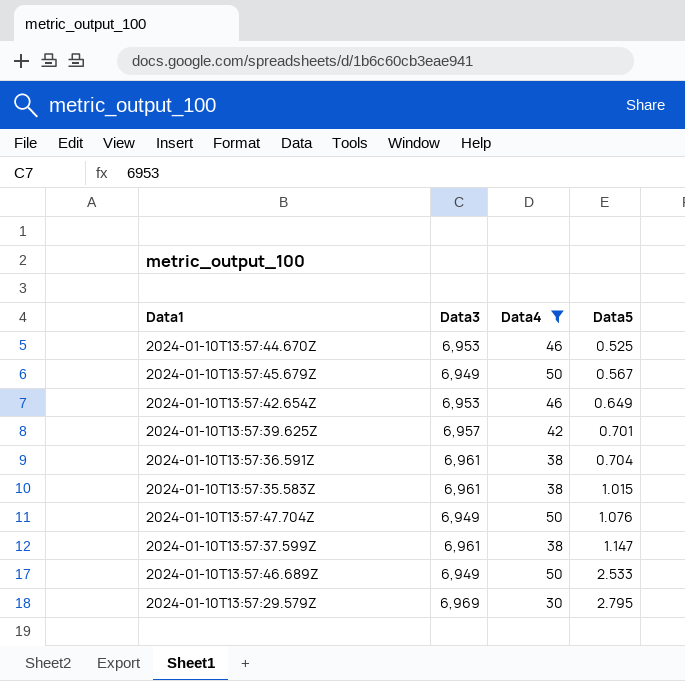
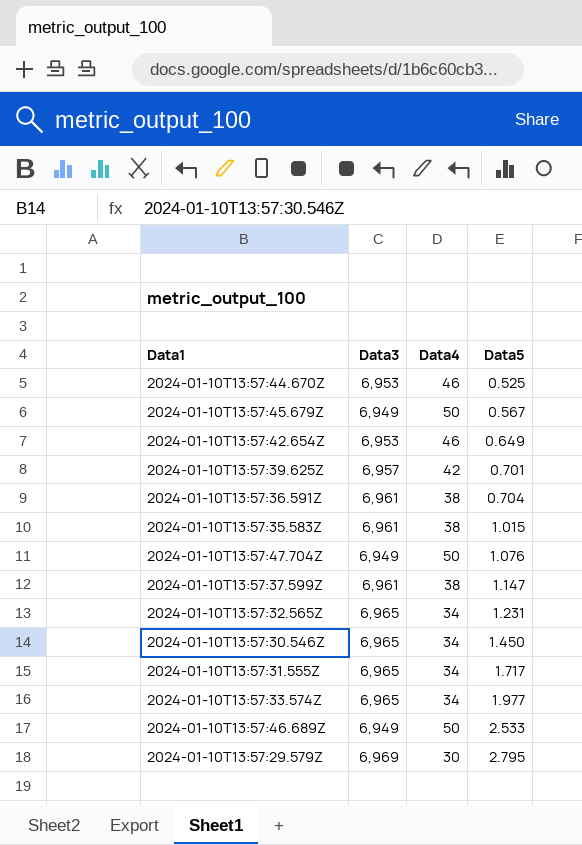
filter: Data4 != 34 -> none

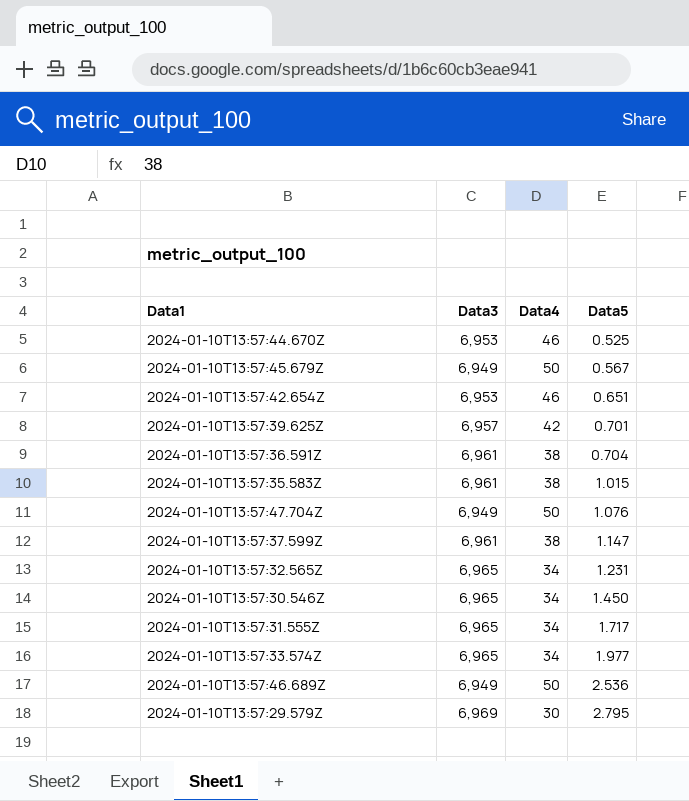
2024-01-10T13:57:42.654Z | Data5: 0.649 -> 0.651
2024-01-10T13:57:46.689Z | Data5: 2.533 -> 2.536

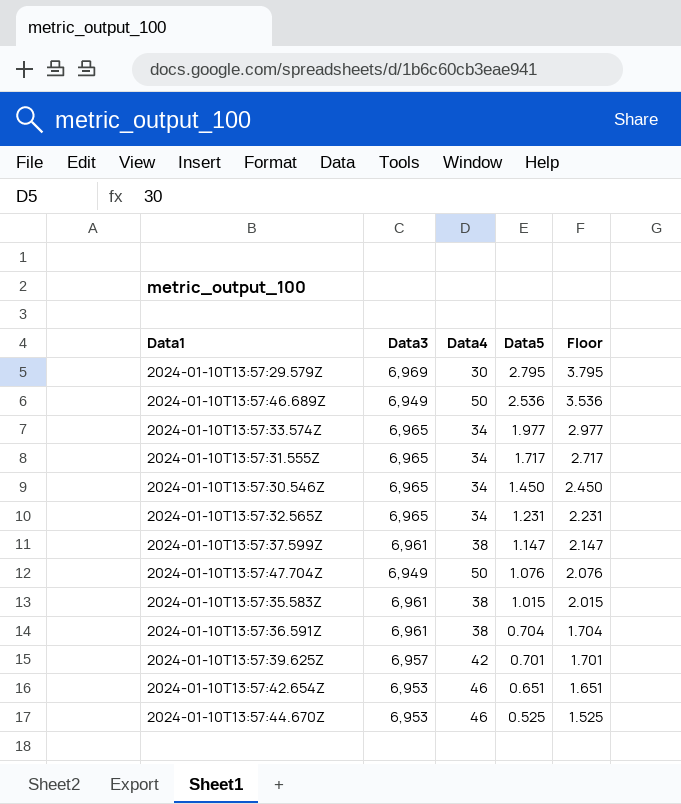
row order: Data5 ascending -> Data5 descending
column Floor | formula: none -> [Data5] + 1
row 2024-01-10T13:57:45.679Z: 6,949 | 50 | 0.567 -> none

